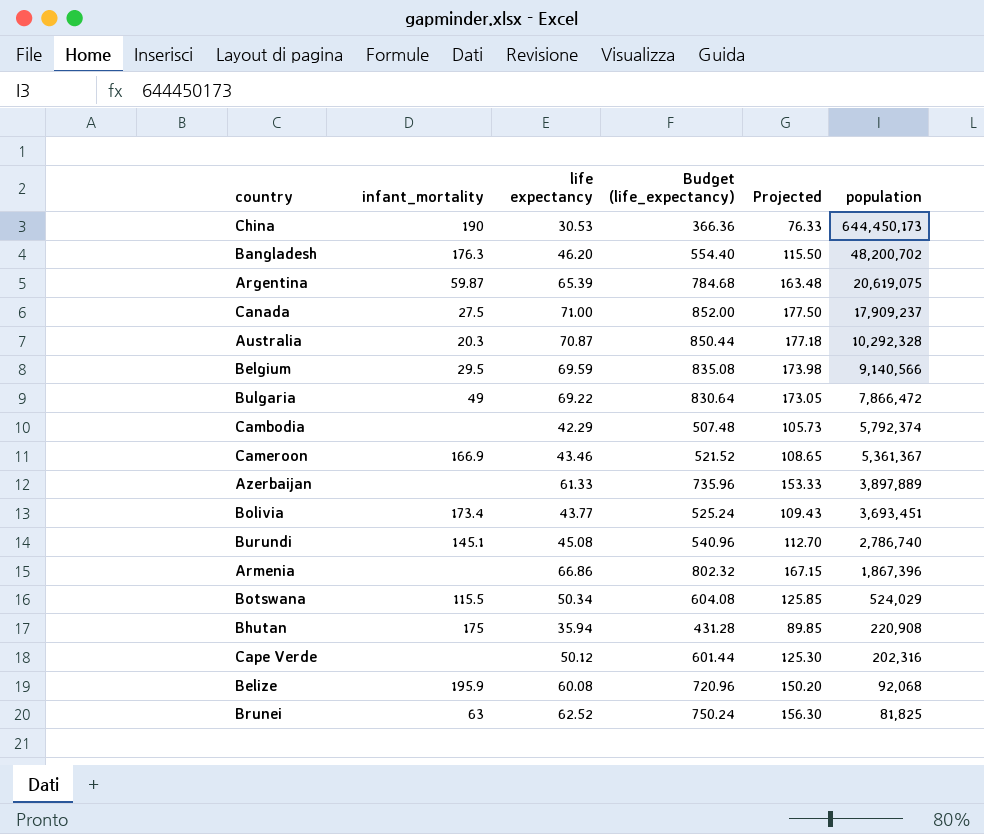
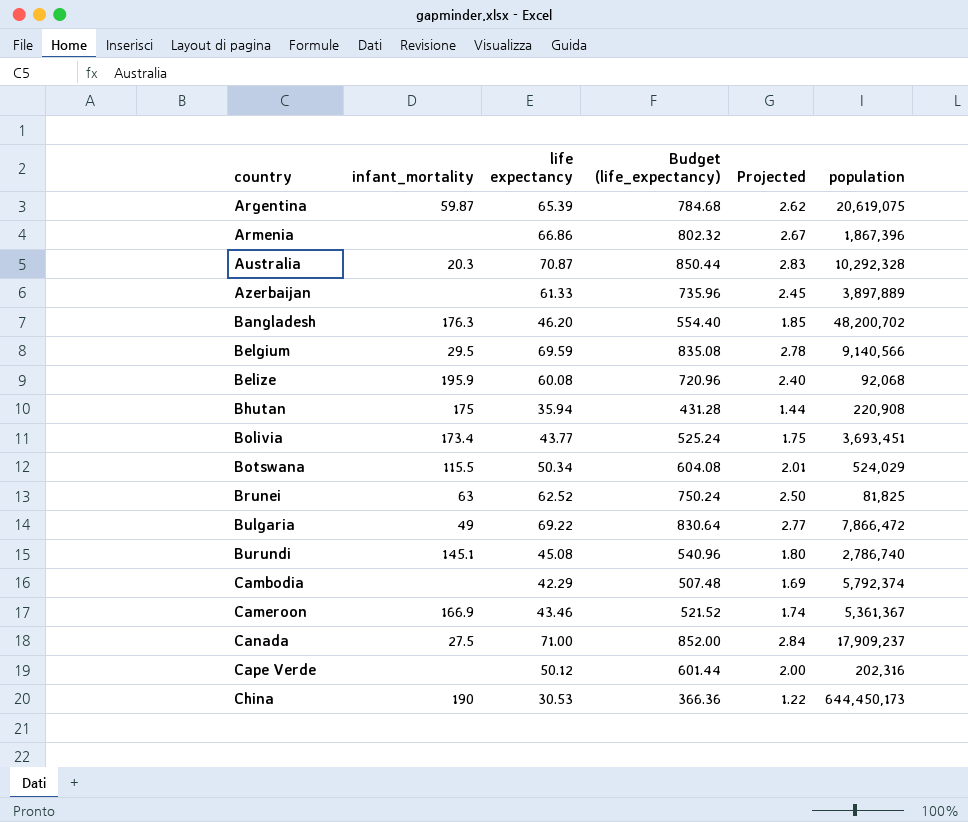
row order: population descending -> country ascending
column Projected | formula: [life expectancy] * 2.5 -> [life expectancy] * 0.04

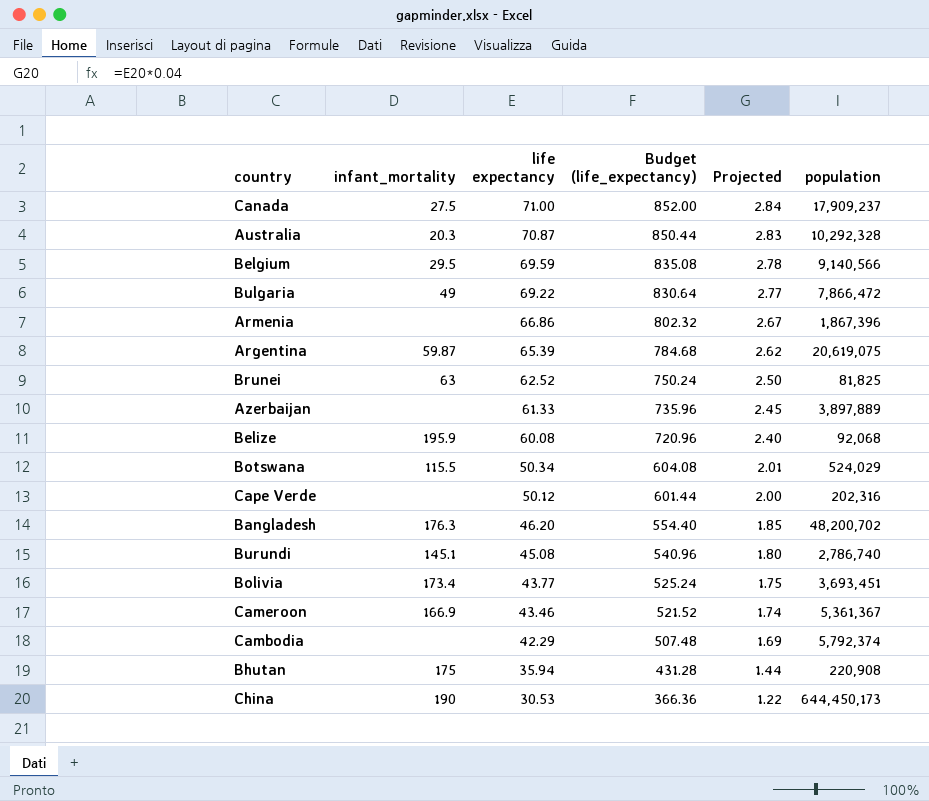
row order: country ascending -> life expectancy descending

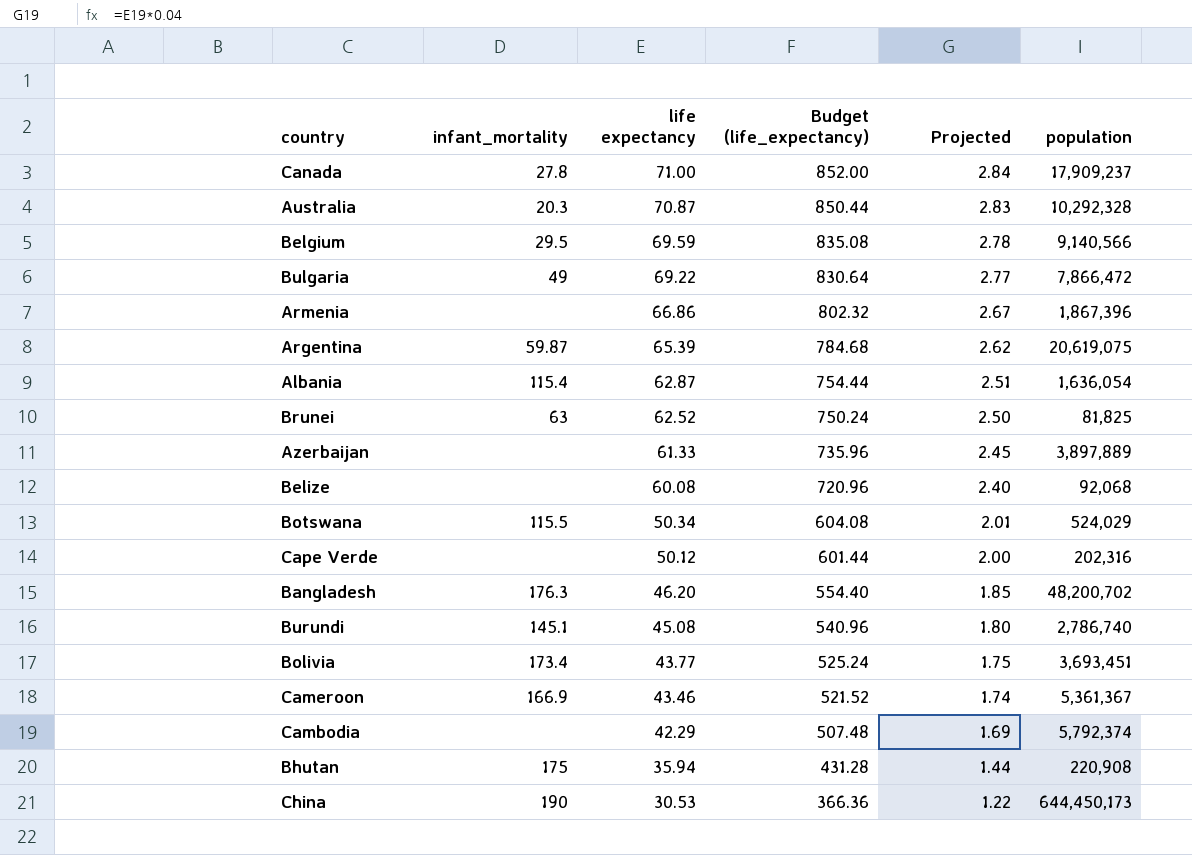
Canada | infant_mortality: 27.5 -> 27.8
row Albania: none -> 115.4 | 62.87 | 754.44 | 2.51 | 1,636,054
Belize | infant_mortality: 195.9 -> none

